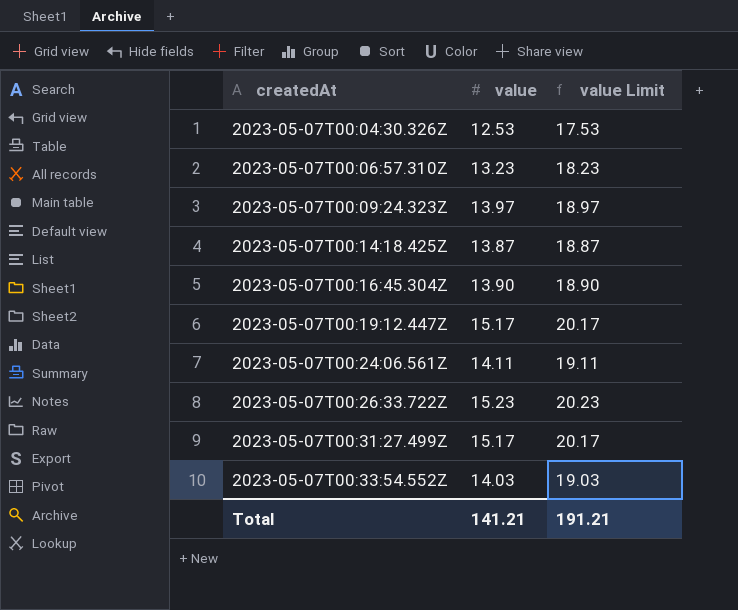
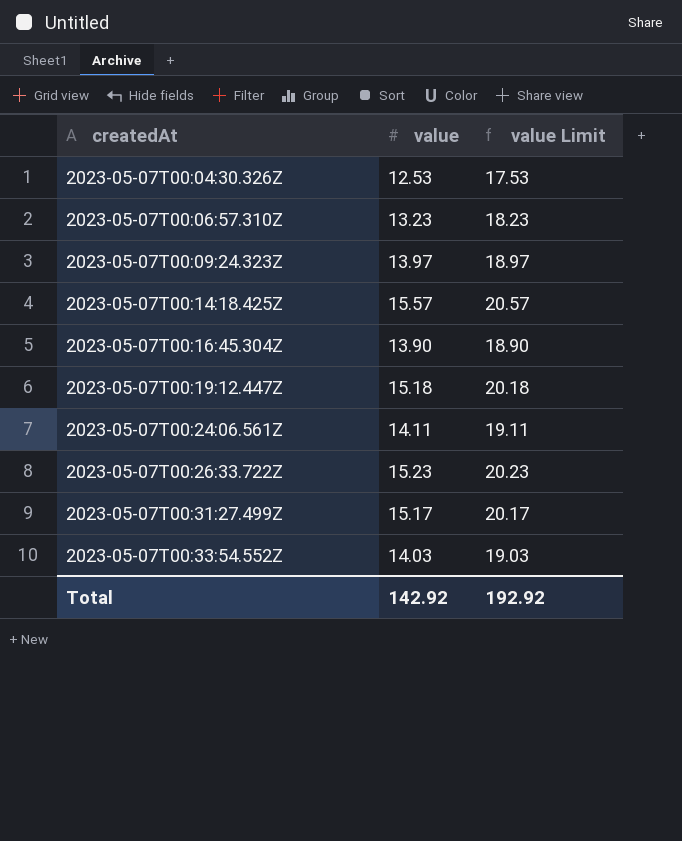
2023-05-07T00:14:18.425Z | value: 13.87 -> 15.57
2023-05-07T00:14:18.425Z | value Limit: 18.87 -> 20.57
2023-05-07T00:19:12.447Z | value: 15.17 -> 15.18
2023-05-07T00:19:12.447Z | value Limit: 20.17 -> 20.18
Total | value: 141.21 -> 142.92
Total | value Limit: 191.21 -> 192.92

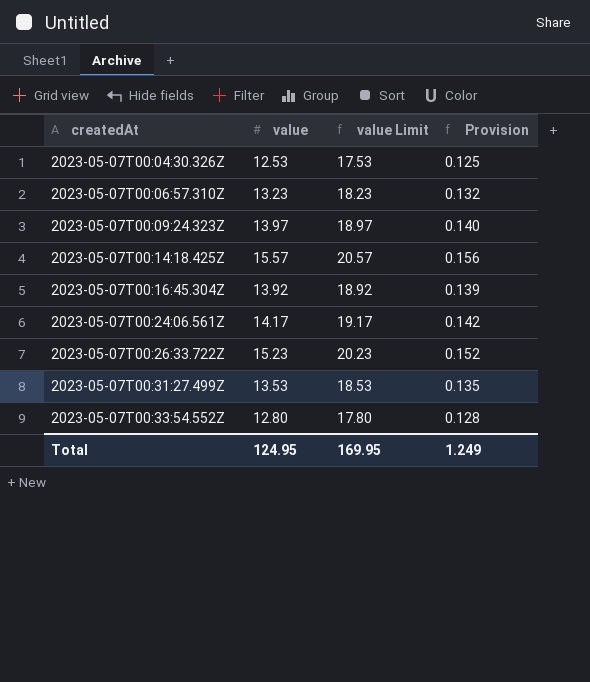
column Provision | formula: none -> [value] * 0.01
row 2023-05-07T00:19:12.447Z: 15.18 | 20.18 -> none
2023-05-07T00:16:45.304Z | value: 13.90 -> 13.92
2023-05-07T00:16:45.304Z | value Limit: 18.90 -> 18.92
2023-05-07T00:24:06.561Z | value: 14.11 -> 14.17
2023-05-07T00:24:06.561Z | value Limit: 19.11 -> 19.17
2023-05-07T00:31:27.499Z | value: 15.17 -> 13.53
2023-05-07T00:31:27.499Z | value Limit: 20.17 -> 18.53
2023-05-07T00:33:54.552Z | value: 14.03 -> 12.80
2023-05-07T00:33:54.552Z | value Limit: 19.03 -> 17.80
Total | value: 142.92 -> 124.95
Total | value Limit: 192.92 -> 169.95

